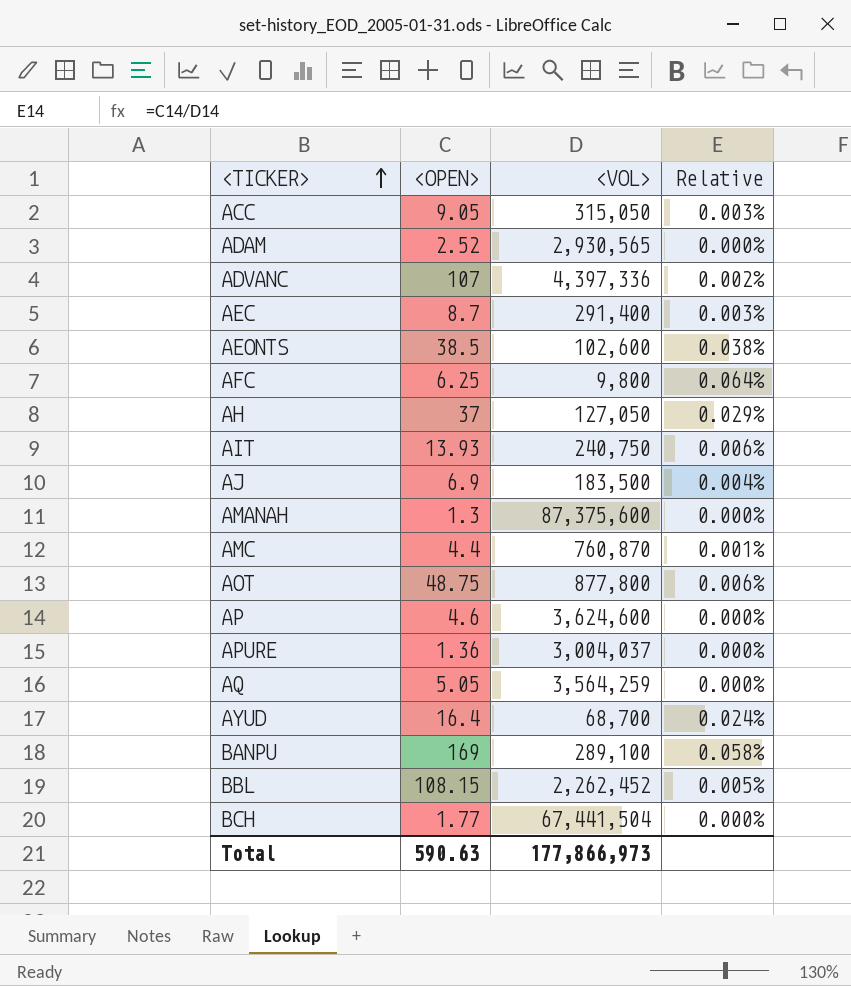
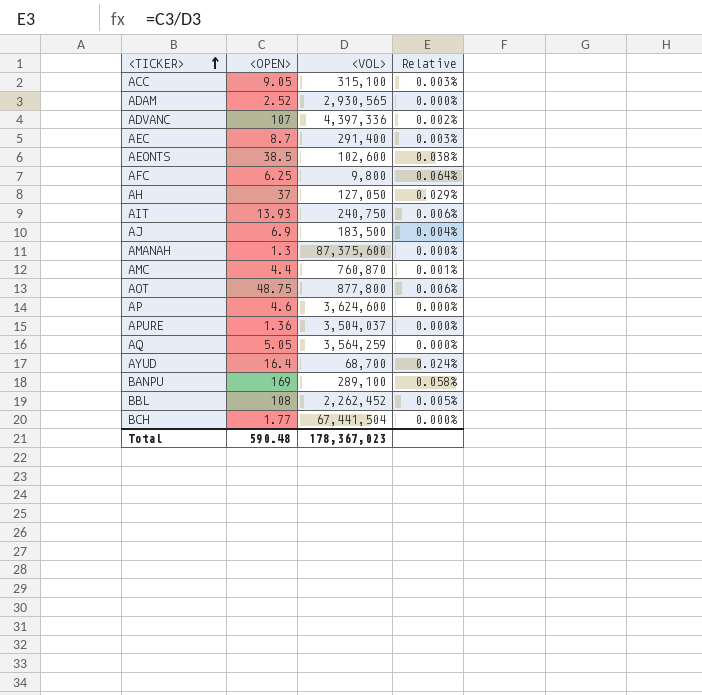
ACC | <VOL>: 315,050 -> 315,100
APURE | <VOL>: 3,004,037 -> 3,504,037
BBL | <OPEN>: 108.15 -> 108
Total | <OPEN>: 590.63 -> 590.48
Total | <VOL>: 177,866,973 -> 178,367,023

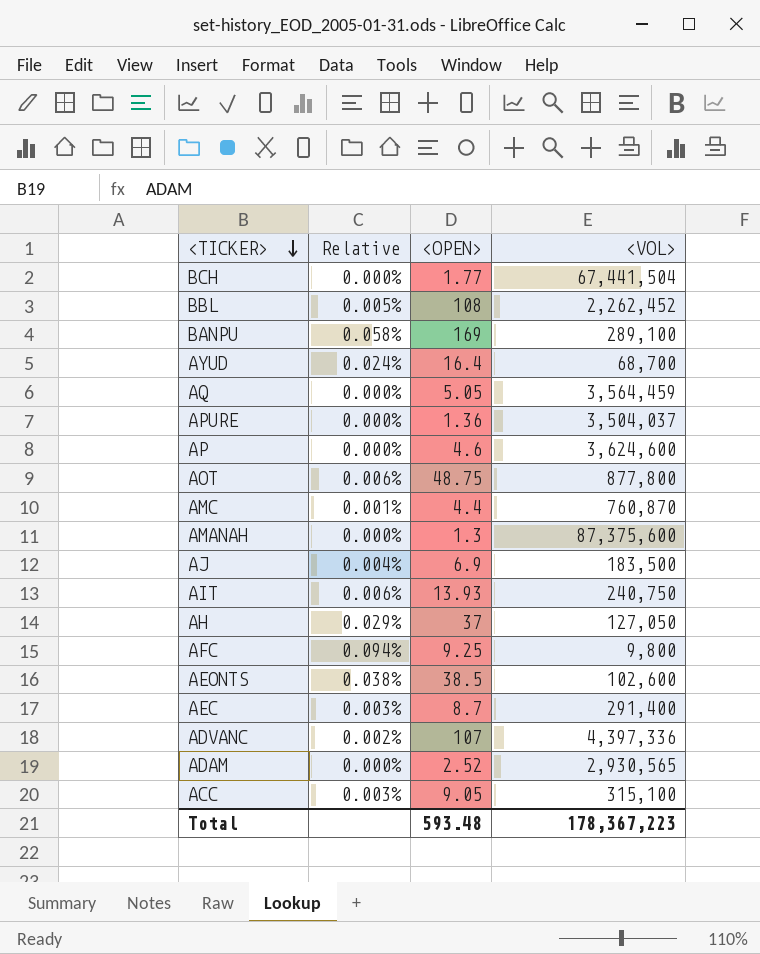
row order: <TICKER> ascending -> <TICKER> descending
column Relative | position: 4 -> 2
AQ | <VOL>: 3,564,259 -> 3,564,459
AFC | Relative: 0.064% -> 0.094%
AFC | <OPEN>: 6.25 -> 9.25
Total | <OPEN>: 590.48 -> 593.48
Total | <VOL>: 178,367,023 -> 178,367,223

